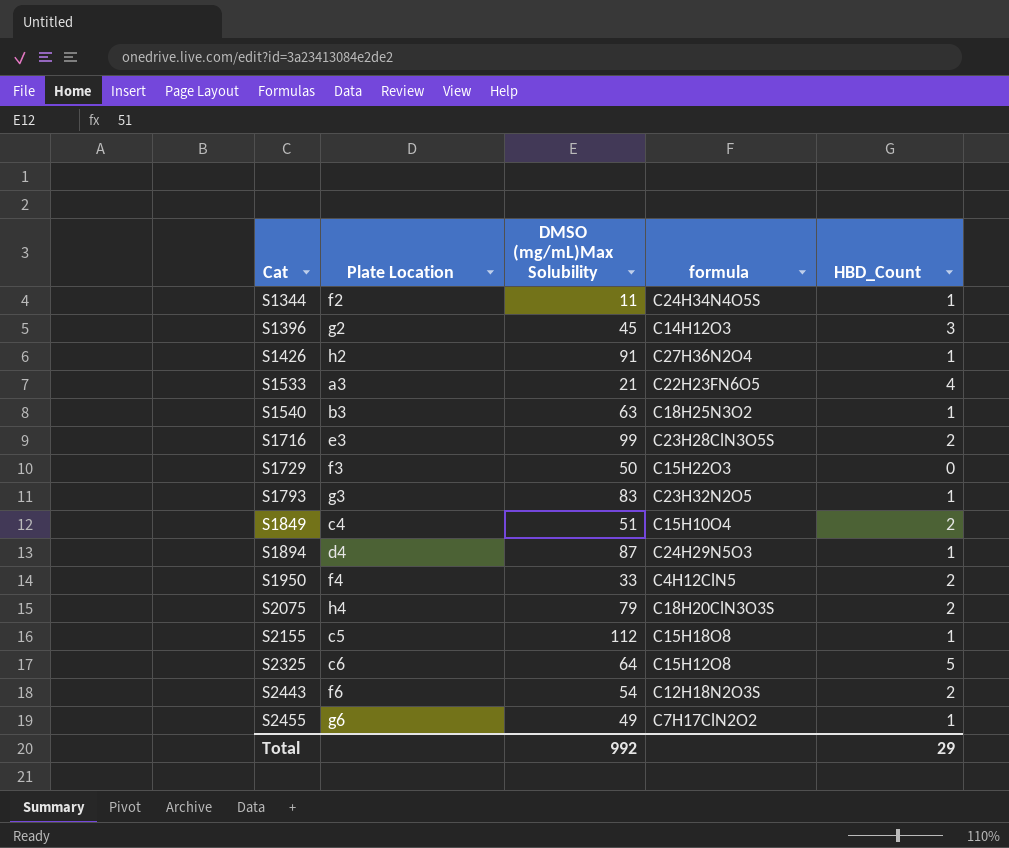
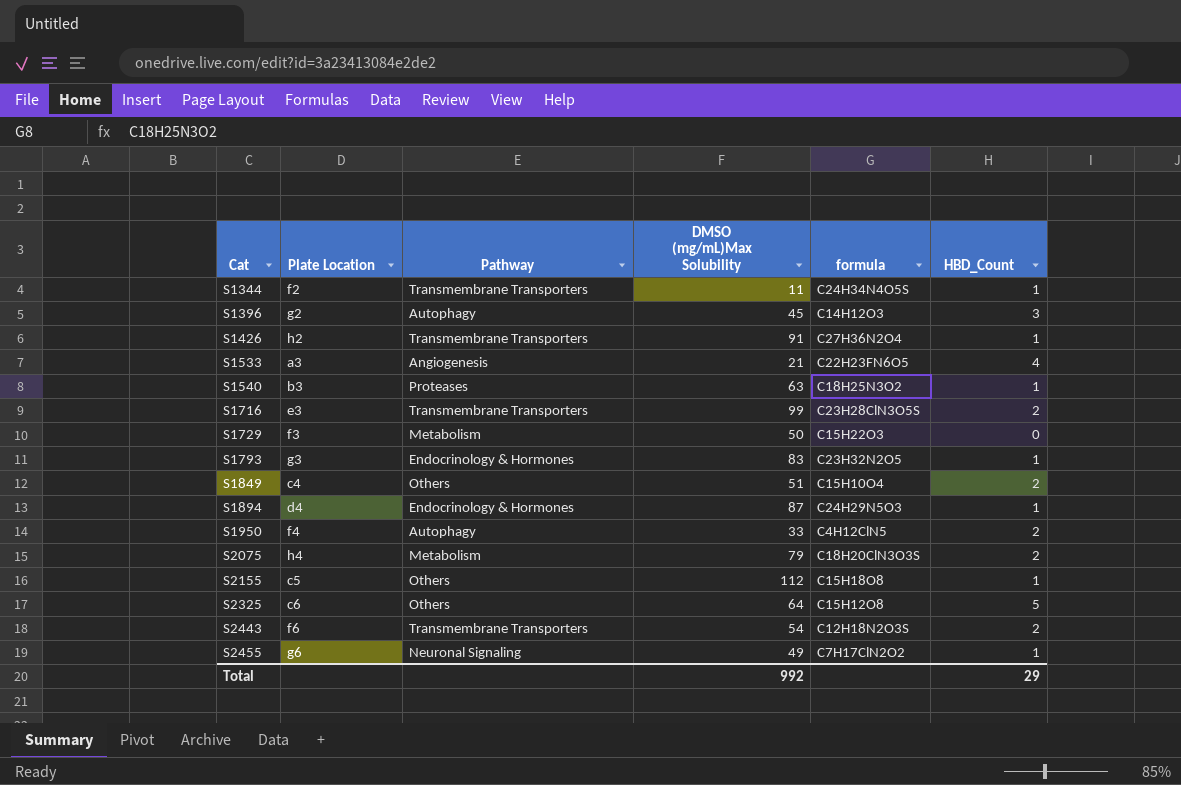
column Pathway | position: none -> 3

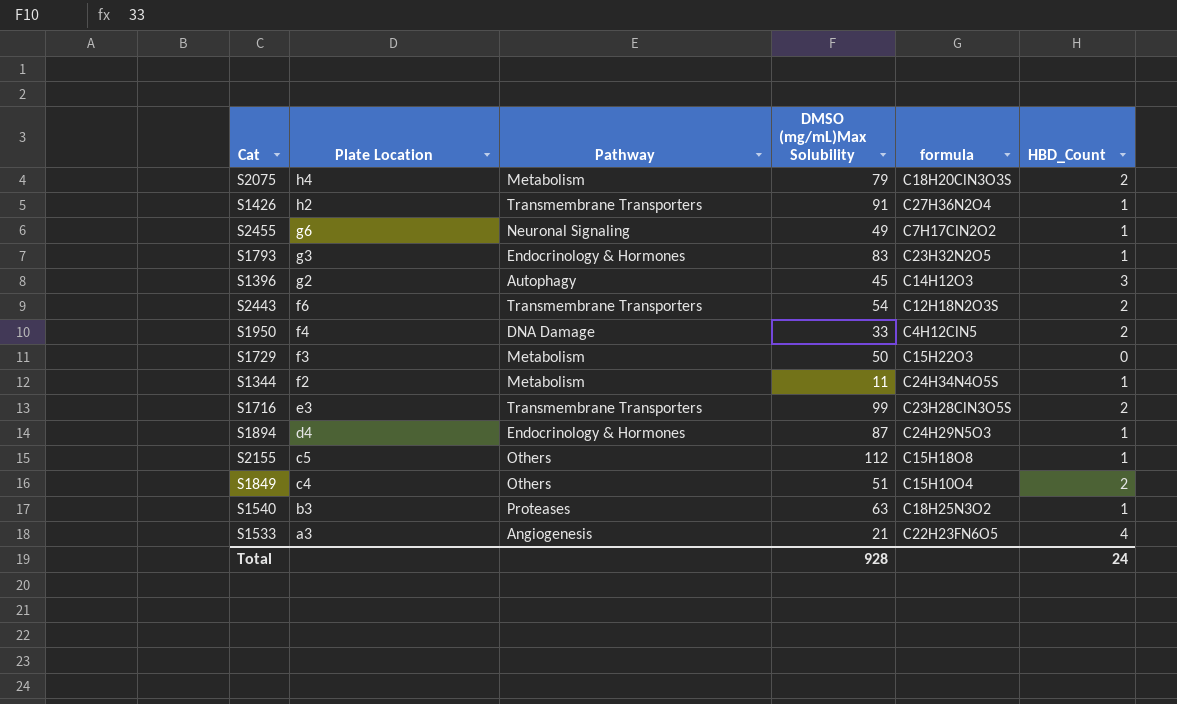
row order: Cat ascending -> Plate Location descending
row S2325: c6 | Others | 64 | C15H12O8 | 5 -> none
S1950 | Pathway: Autophagy -> DNA Damage
S1344 | Pathway: Transmembrane Transporters -> Metabolism
Total | DMSO (mg/mL)Max Solubility: 992 -> 928
Total | HBD_Count: 29 -> 24

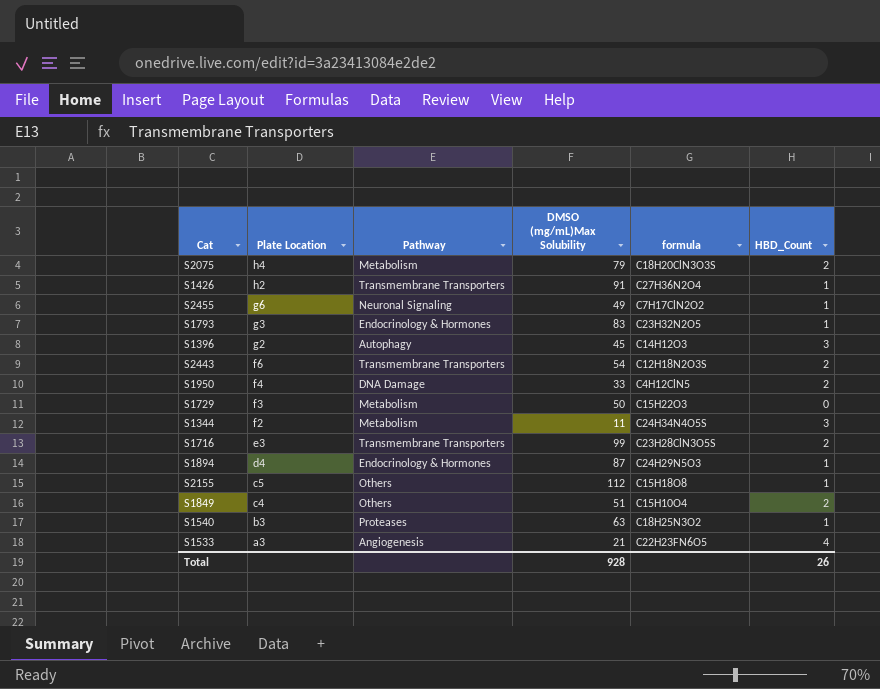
S1344 | HBD_Count: 1 -> 3
Total | HBD_Count: 24 -> 26

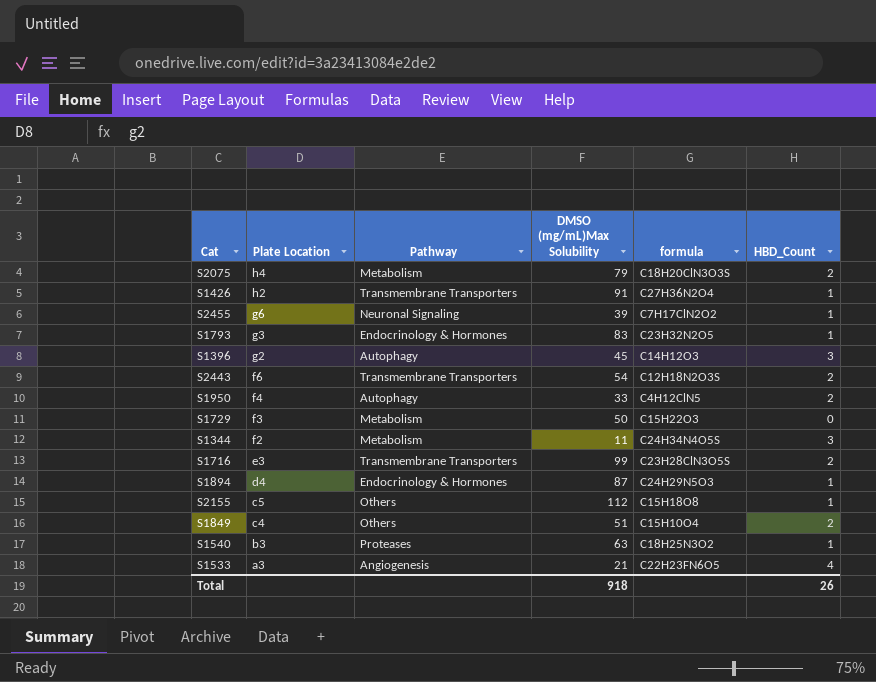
S2455 | DMSO (mg/mL)Max Solubility: 49 -> 39
S1950 | Pathway: DNA Damage -> Autophagy
Total | DMSO (mg/mL)Max Solubility: 928 -> 918

